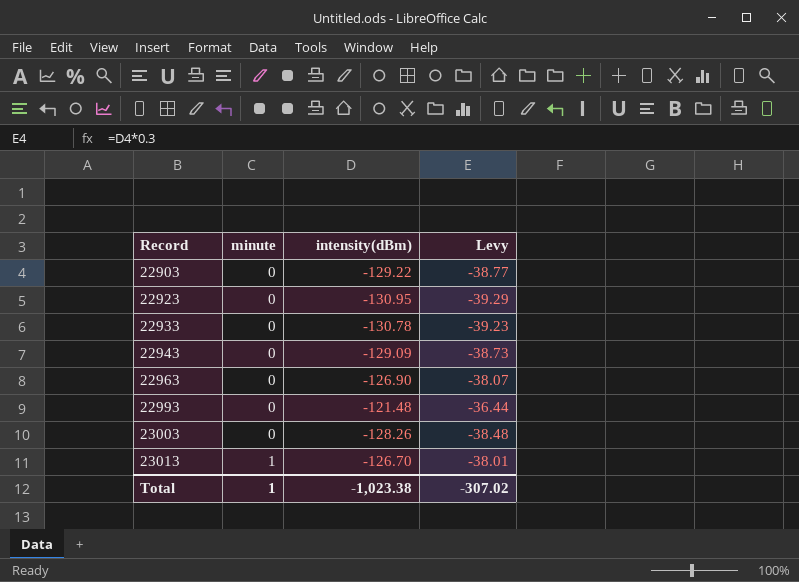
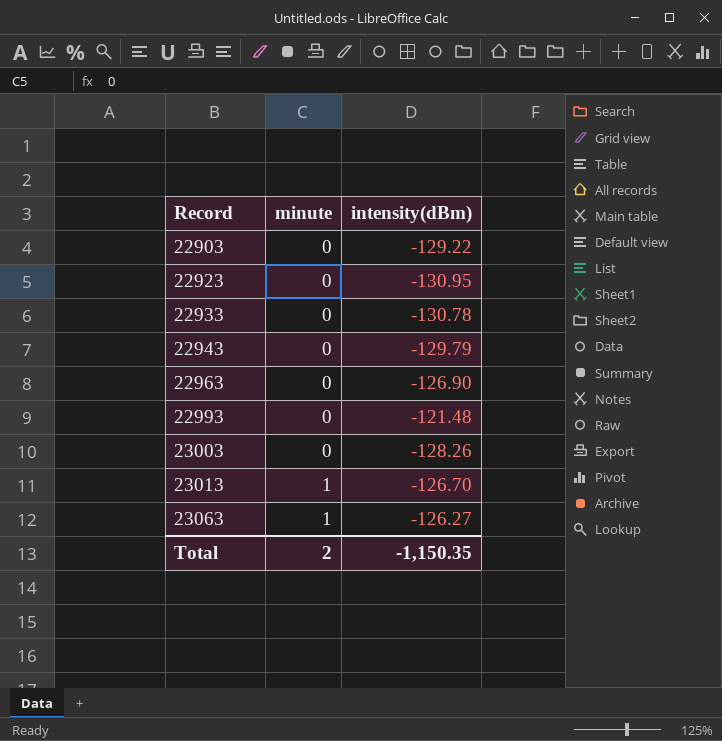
column Levy | formula: [intensity(dBm)] * 0.3 -> none
22943 | intensity(dBm): -129.09 -> -129.79
row 23063: none -> 1 | -126.27
Total | minute: 1 -> 2
Total | intensity(dBm): -1,023.38 -> -1,150.35

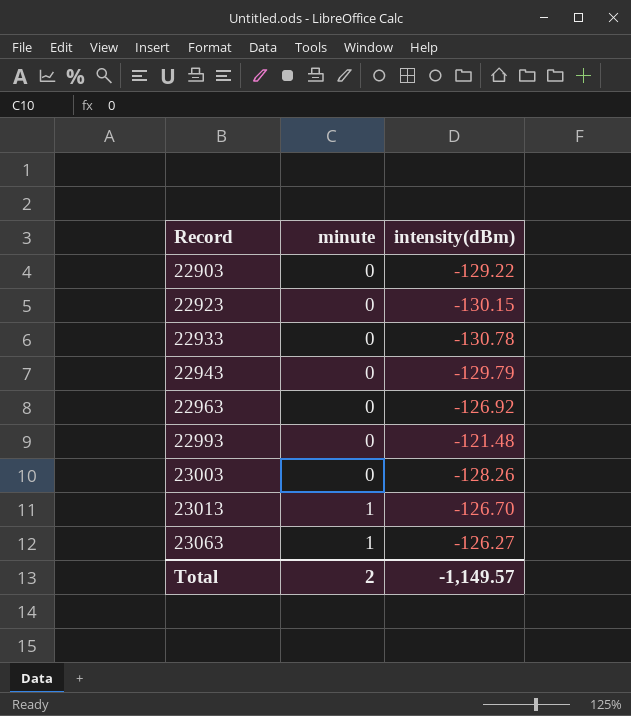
22923 | intensity(dBm): -130.95 -> -130.15
22963 | intensity(dBm): -126.90 -> -126.92
Total | intensity(dBm): -1,150.35 -> -1,149.57

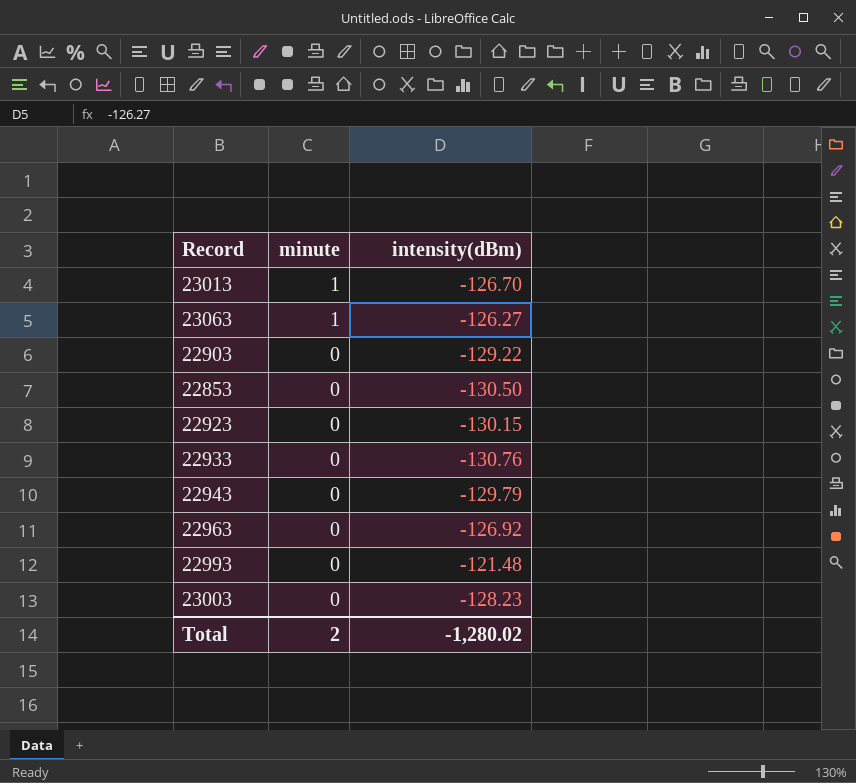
row order: Record ascending -> minute descending
row 22853: none -> 0 | -130.50
22933 | intensity(dBm): -130.78 -> -130.76
23003 | intensity(dBm): -128.26 -> -128.23
Total | intensity(dBm): -1,149.57 -> -1,280.02

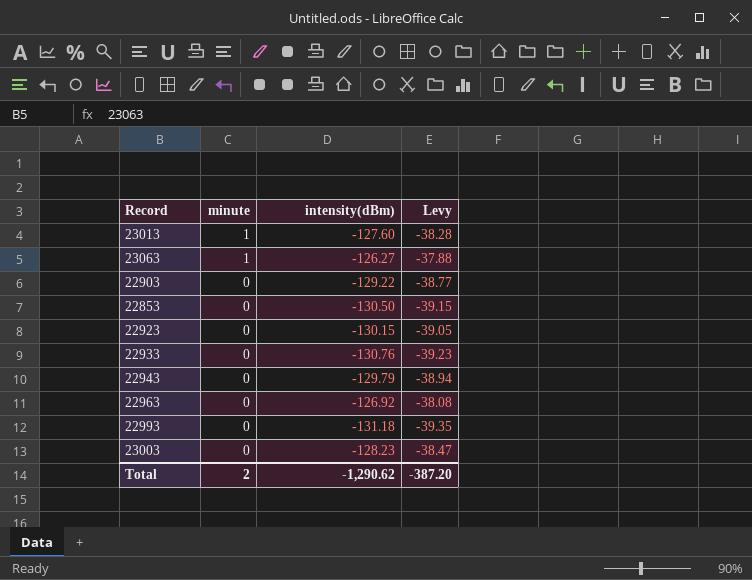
column Levy | formula: none -> [intensity(dBm)] * 0.3
23013 | intensity(dBm): -126.70 -> -127.60
22993 | intensity(dBm): -121.48 -> -131.18
Total | intensity(dBm): -1,280.02 -> -1,290.62

